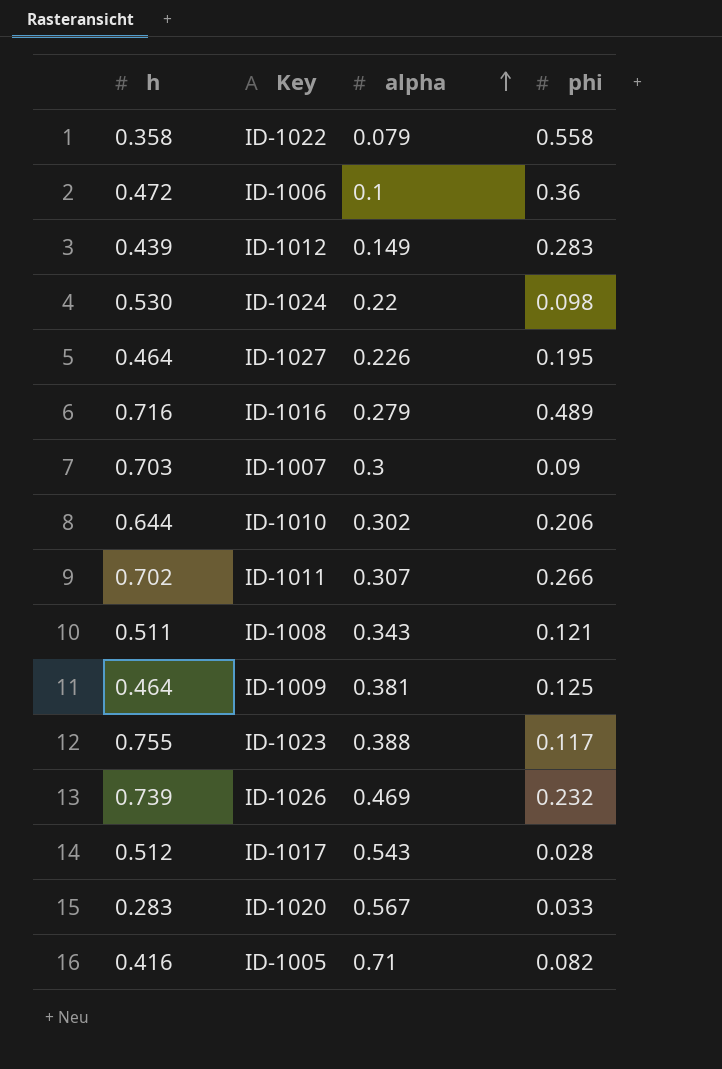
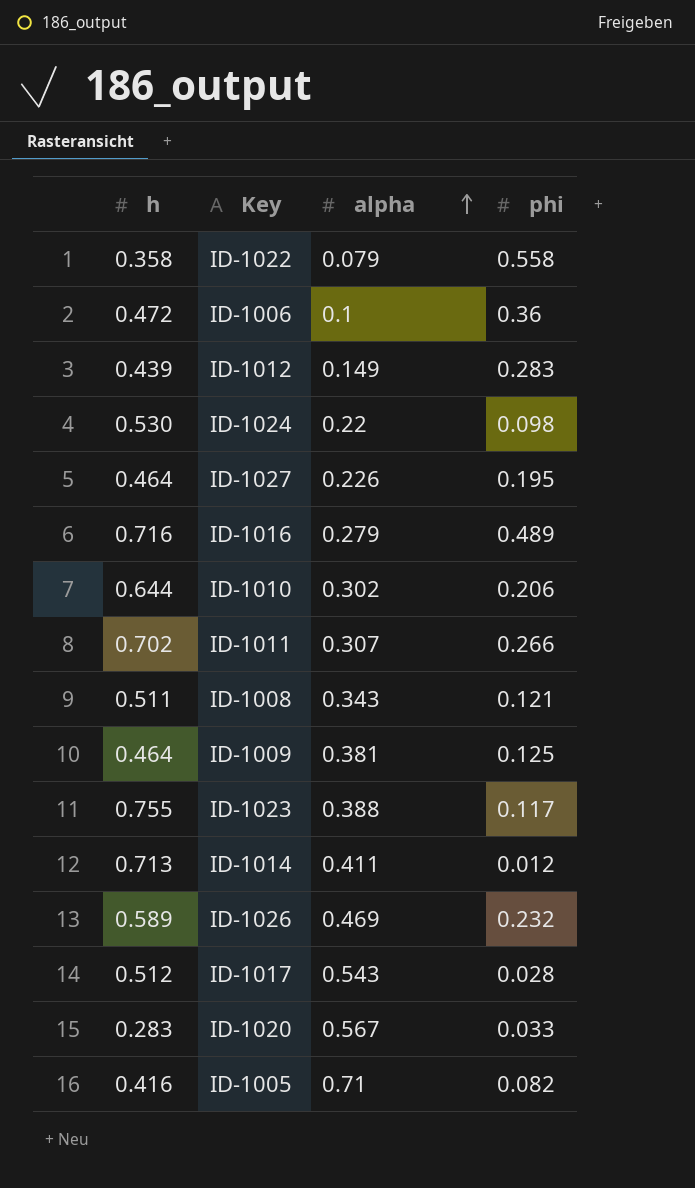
row ID-1007: 0.703 | 0.3 | 0.09 -> none
row ID-1014: none -> 0.713 | 0.411 | 0.012
ID-1026 | h: 0.739 -> 0.589

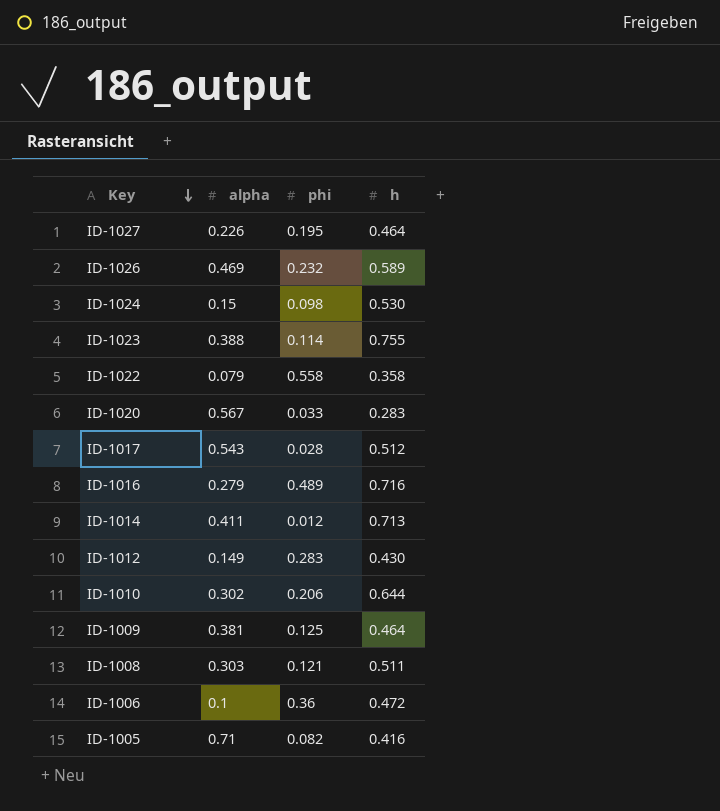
row order: alpha ascending -> Key descending
column h | position: 1 -> 4
row ID-1011: 0.702 | 0.307 | 0.266 -> none
ID-1024 | alpha: 0.22 -> 0.15
ID-1023 | phi: 0.117 -> 0.114
ID-1012 | h: 0.439 -> 0.430
ID-1008 | alpha: 0.343 -> 0.303

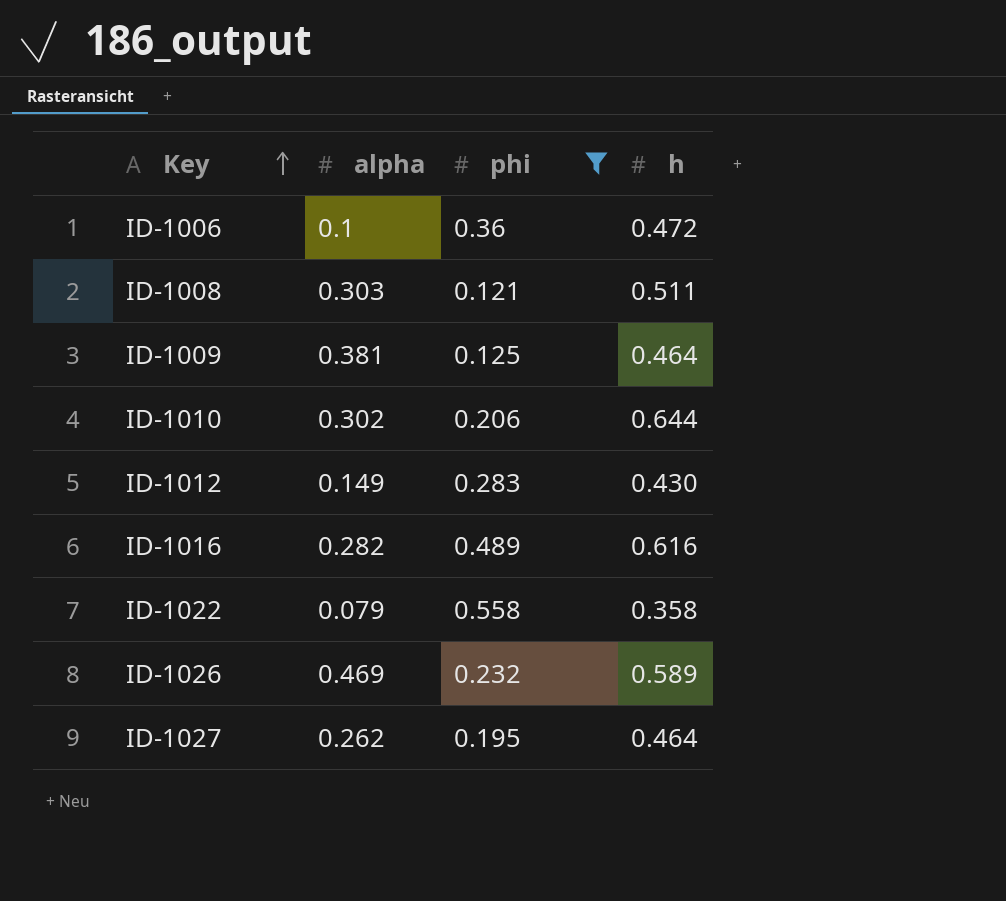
filter: none -> phi >= 0.121
row order: Key descending -> Key ascending
ID-1016 | alpha: 0.279 -> 0.282
ID-1016 | h: 0.716 -> 0.616
ID-1027 | alpha: 0.226 -> 0.262

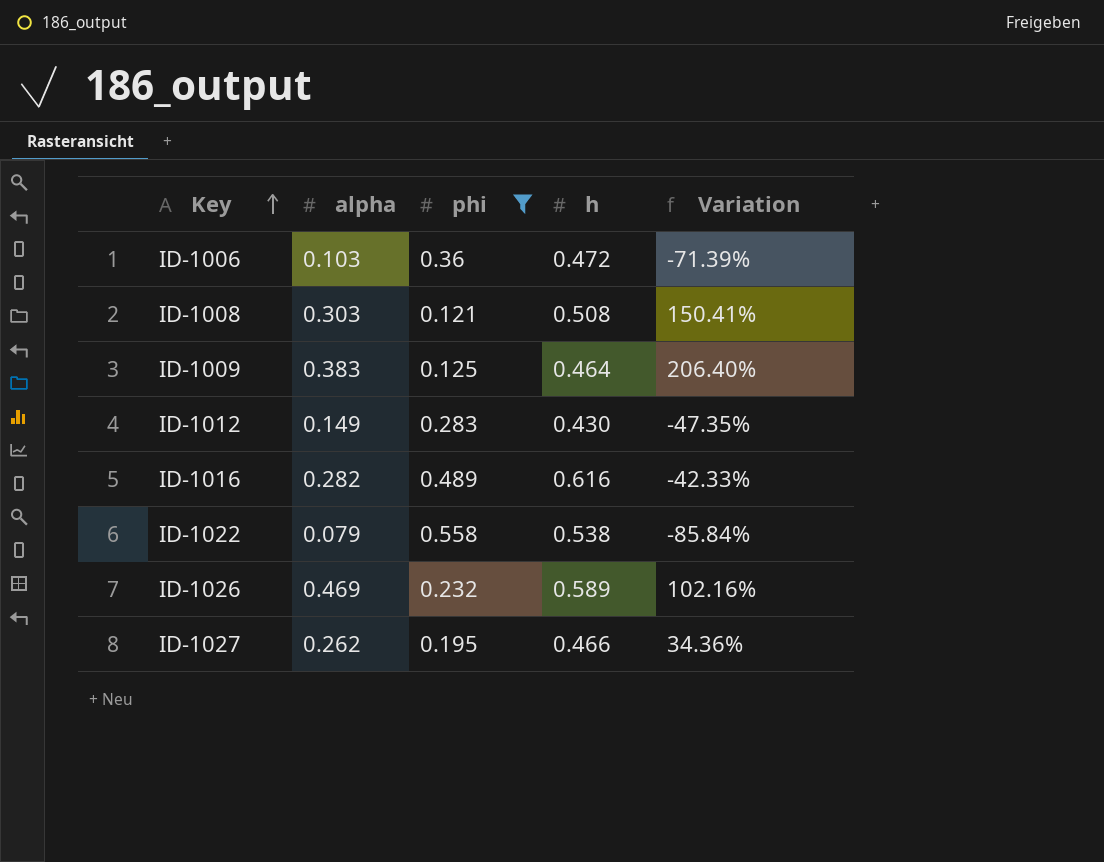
column Variation | formula: none -> ([alpha] - [phi]) / [phi]
row ID-1010: 0.302 | 0.206 | 0.644 -> none
ID-1006 | alpha: 0.1 -> 0.103
ID-1008 | h: 0.511 -> 0.508
ID-1009 | alpha: 0.381 -> 0.383
ID-1022 | h: 0.358 -> 0.538
ID-1027 | h: 0.464 -> 0.466

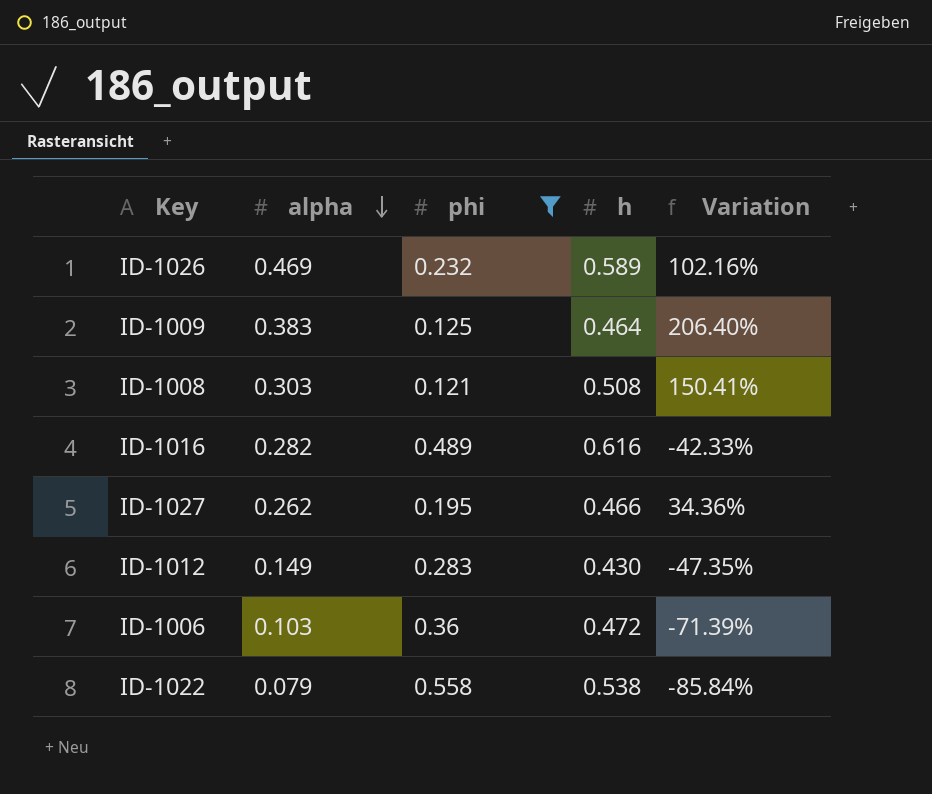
row order: Key ascending -> alpha descending

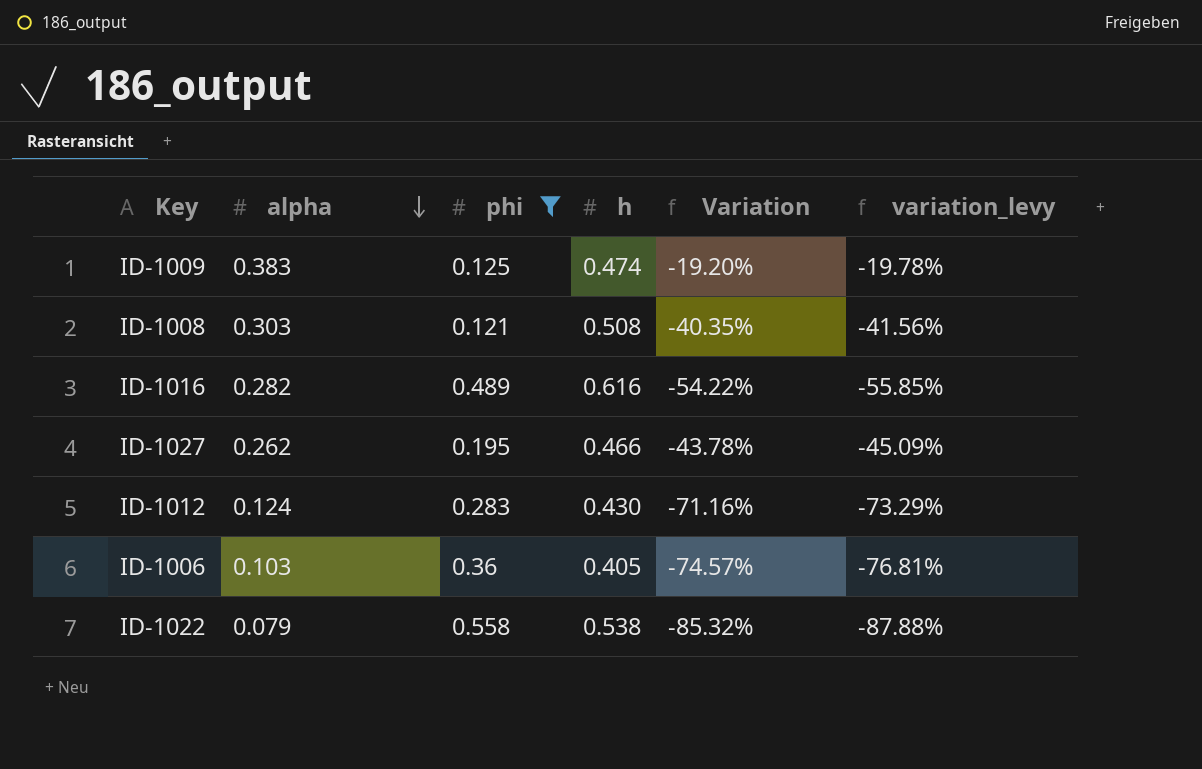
column Variation | formula: ([alpha] - [phi]) / [phi] -> ([alpha] - [h]) / [h]
column variation_levy | formula: none -> [Variation] * 1.03
row ID-1026: 0.469 | 0.232 | 0.589 | 102.16% -> none
ID-1009 | h: 0.464 -> 0.474
ID-1012 | alpha: 0.149 -> 0.124
ID-1006 | h: 0.472 -> 0.405

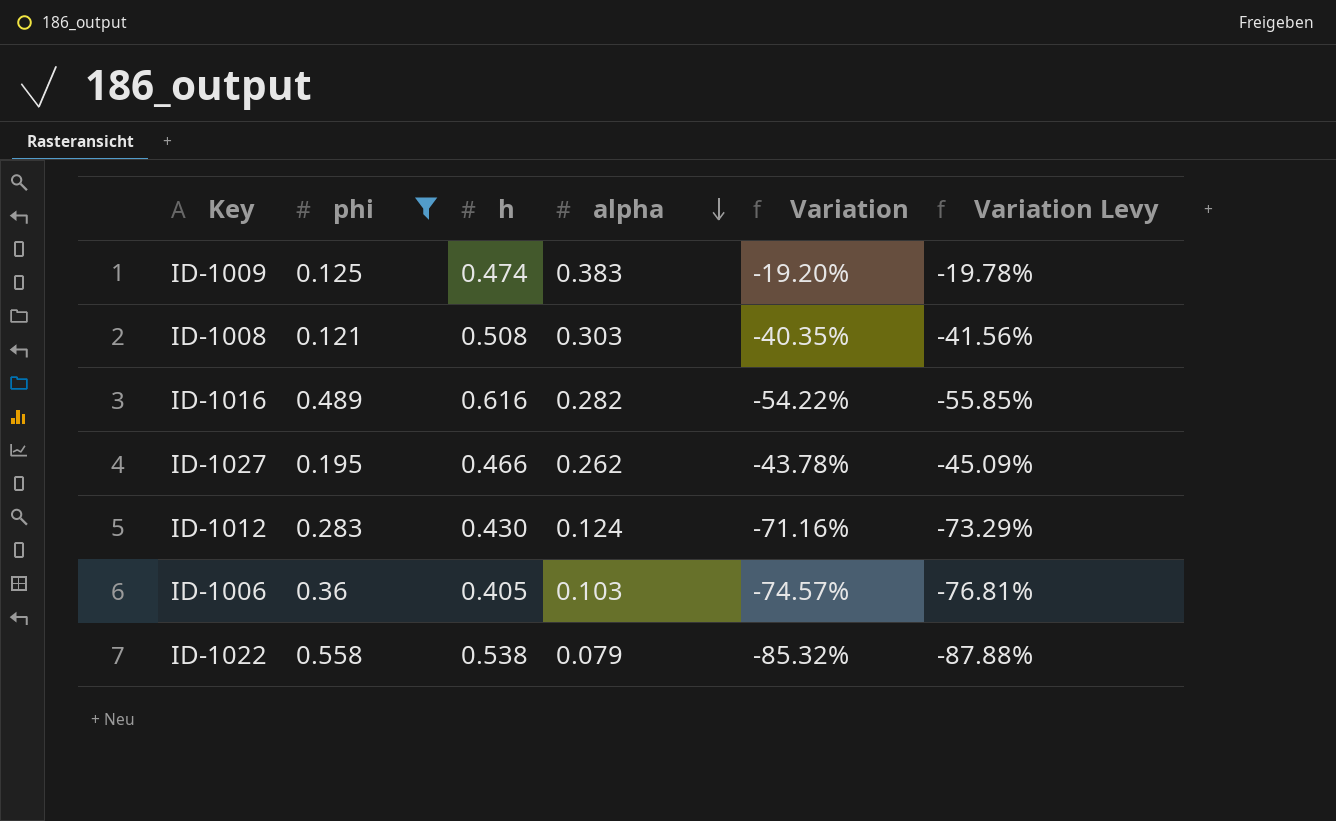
column alpha | position: 2 -> 4
column name: variation_levy -> Variation Levy

